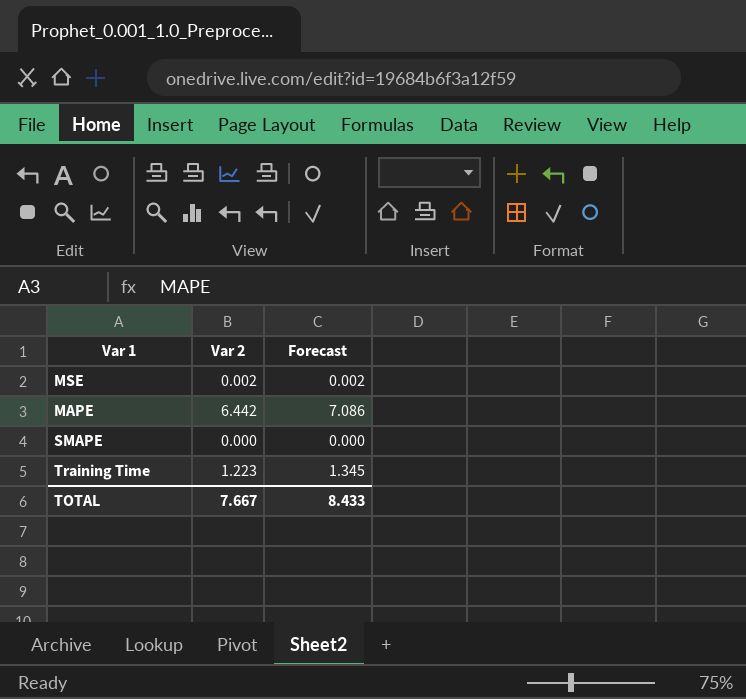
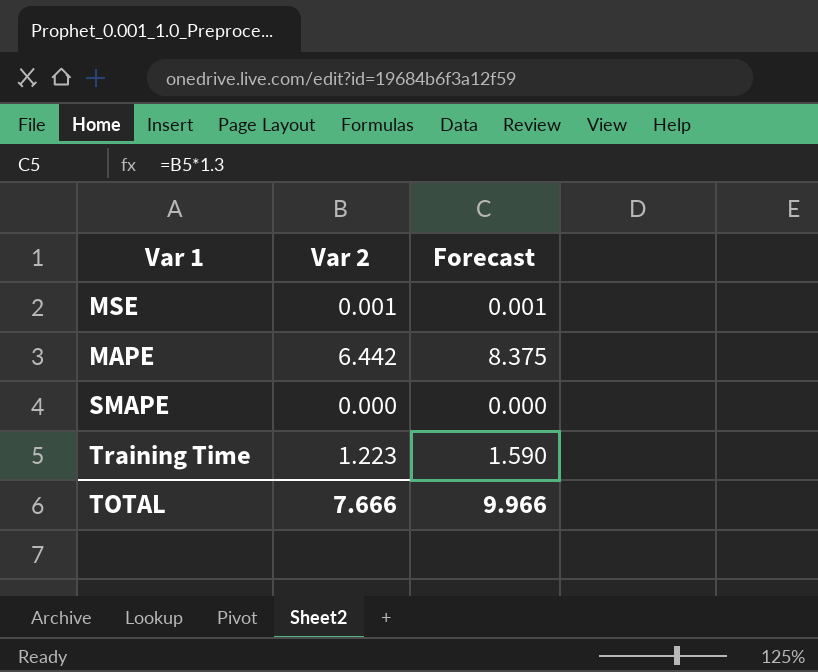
column Forecast | formula: [Var 2] * 1.1 -> [Var 2] * 1.3
MSE | Var 2: 0.002 -> 0.001
TOTAL | Var 2: 7.667 -> 7.666
TOTAL | Forecast: 8.433 -> 9.966

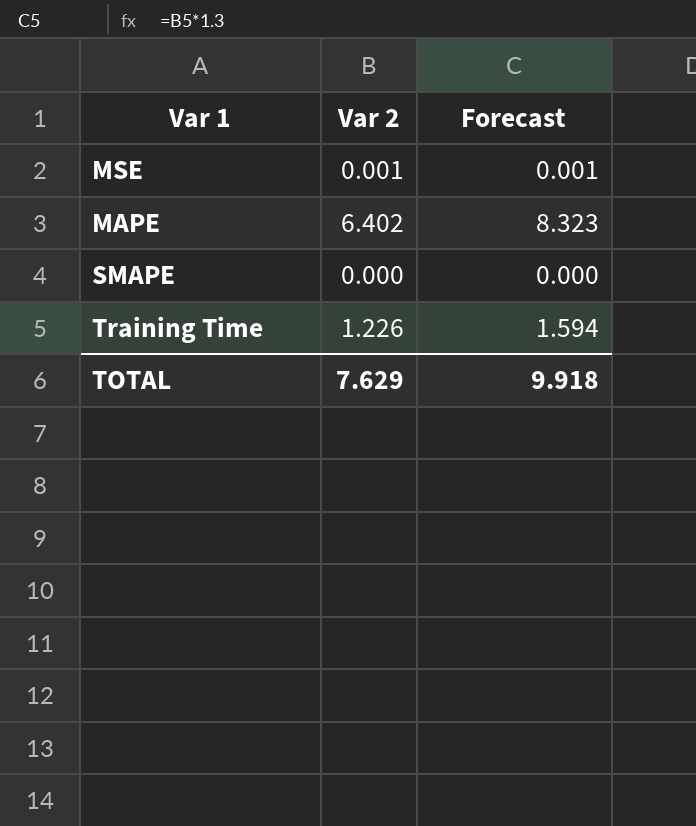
MAPE | Var 2: 6.442 -> 6.402
MAPE | Forecast: 8.375 -> 8.323
Training Time | Var 2: 1.223 -> 1.226
Training Time | Forecast: 1.590 -> 1.594
TOTAL | Var 2: 7.666 -> 7.629
TOTAL | Forecast: 9.966 -> 9.918

